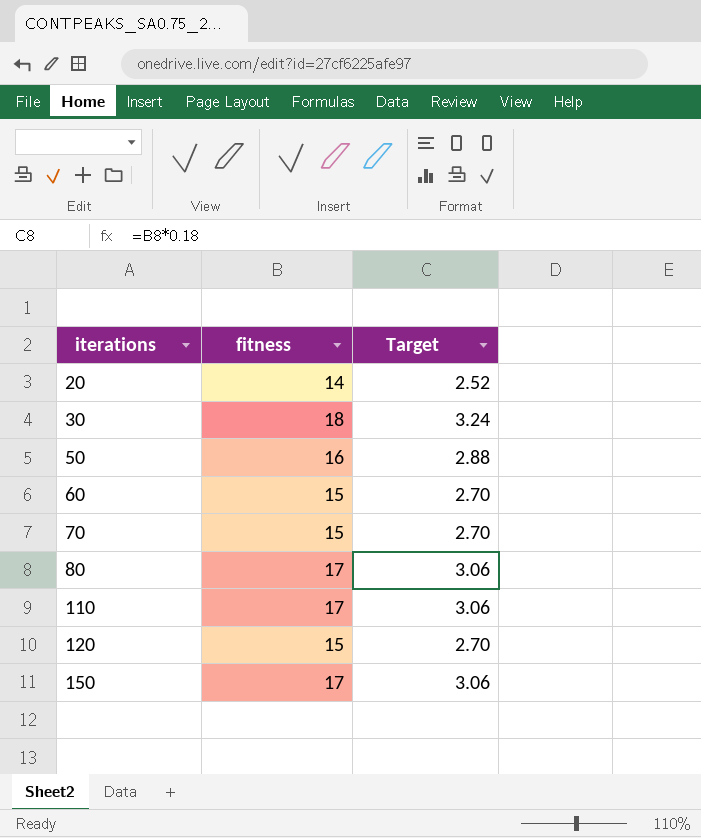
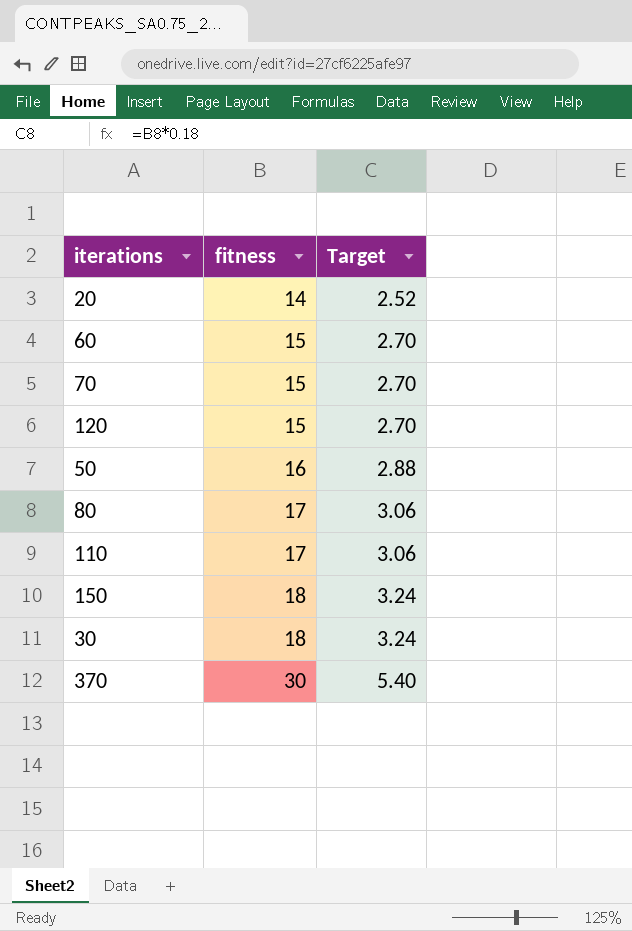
row order: iterations ascending -> fitness ascending
150 | fitness: 17 -> 18
150 | Target: 3.06 -> 3.24
row 370: none -> 30 | 5.40

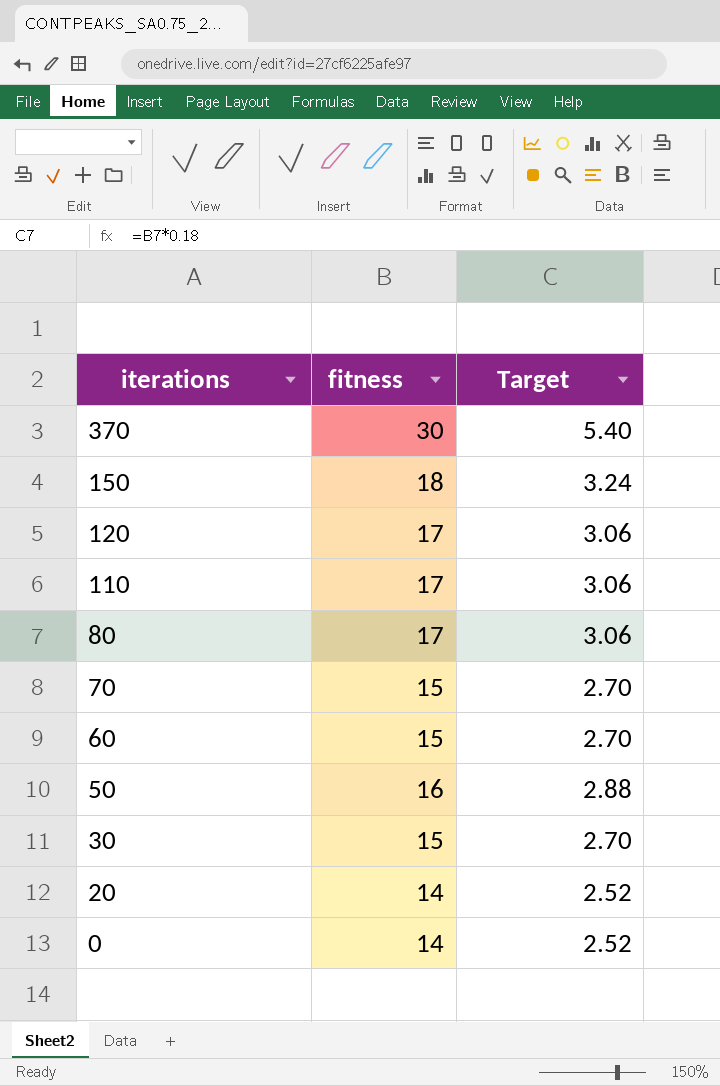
row order: fitness ascending -> iterations descending
120 | fitness: 15 -> 17
120 | Target: 2.70 -> 3.06
30 | fitness: 18 -> 15
30 | Target: 3.24 -> 2.70
row 0: none -> 14 | 2.52

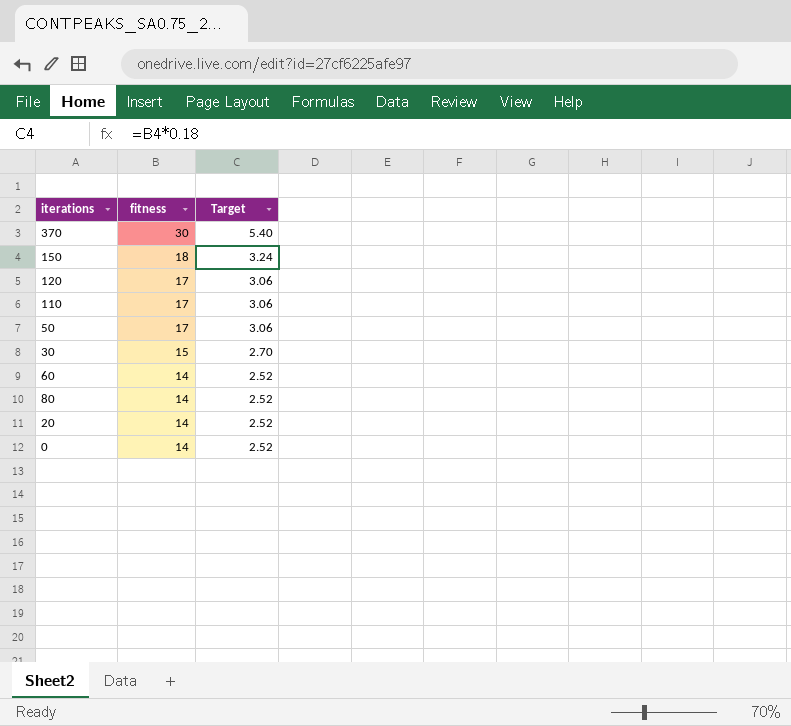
row order: iterations descending -> fitness descending
row 70: 15 | 2.70 -> none
50 | fitness: 16 -> 17
50 | Target: 2.88 -> 3.06
60 | fitness: 15 -> 14
60 | Target: 2.70 -> 2.52
80 | fitness: 17 -> 14
80 | Target: 3.06 -> 2.52

